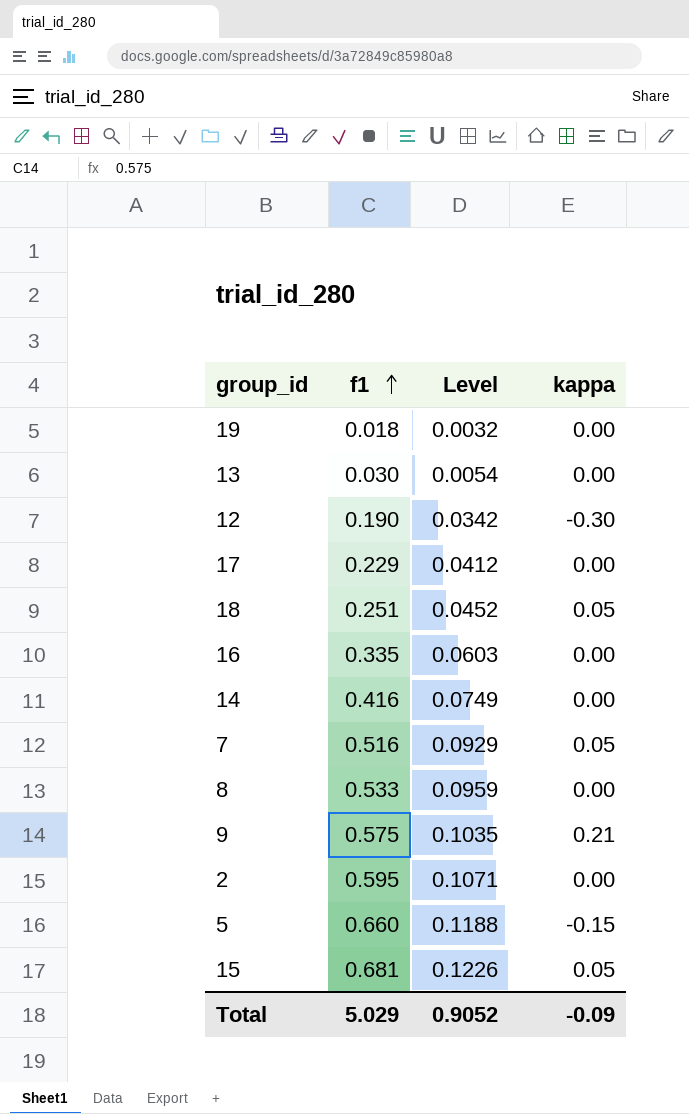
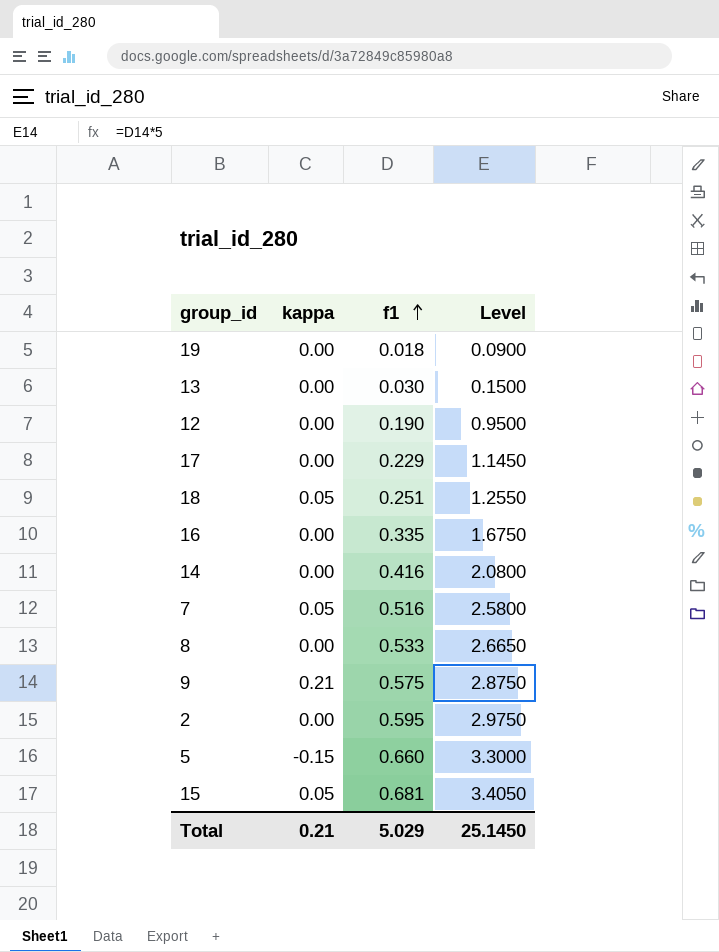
column kappa | position: 4 -> 2
column Level | formula: [f1] * 0.18 -> [f1] * 5
12 | kappa: -0.30 -> 0.00
Total | kappa: -0.09 -> 0.21
Total | Level: 0.9052 -> 25.1450

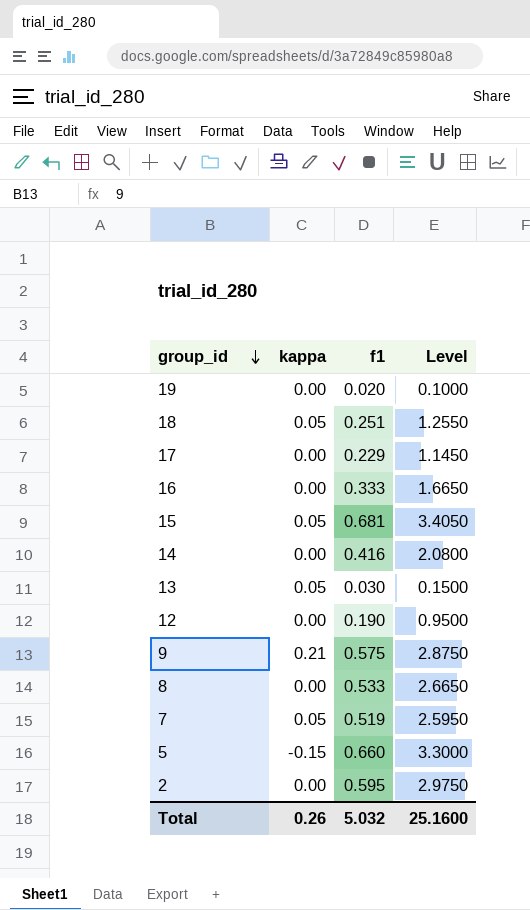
row order: f1 ascending -> group_id descending
19 | f1: 0.018 -> 0.020
19 | Level: 0.0900 -> 0.1000
16 | f1: 0.335 -> 0.333
16 | Level: 1.6750 -> 1.6650
13 | kappa: 0.00 -> 0.05
7 | f1: 0.516 -> 0.519
7 | Level: 2.5800 -> 2.5950
Total | kappa: 0.21 -> 0.26
Total | f1: 5.029 -> 5.032
Total | Level: 25.1450 -> 25.1600

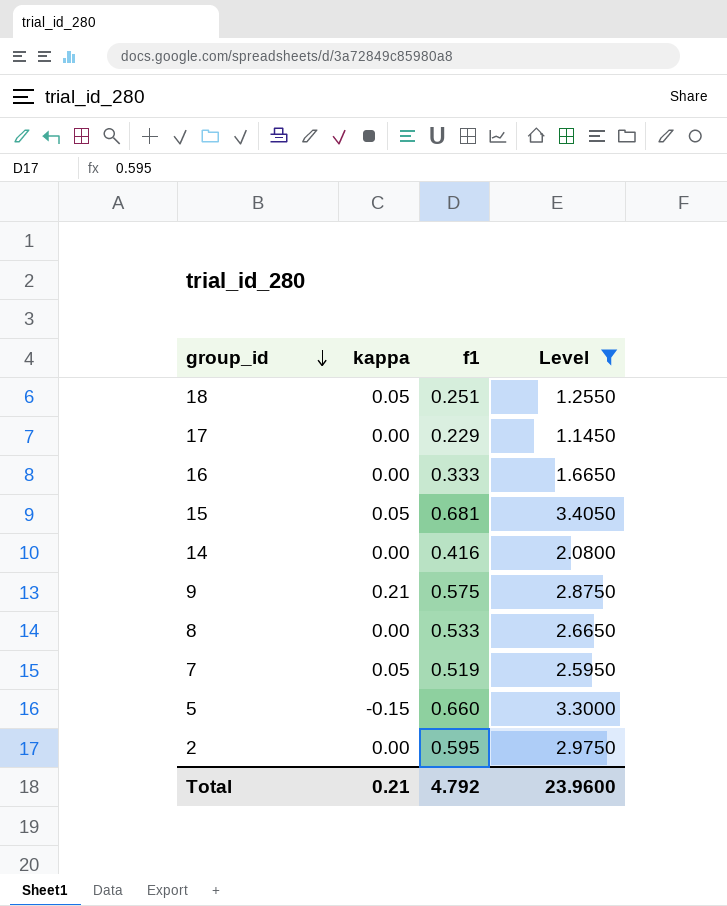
filter: none -> Level >= 1.1450
Total | kappa: 0.26 -> 0.21
Total | f1: 5.032 -> 4.792
Total | Level: 25.1600 -> 23.9600

